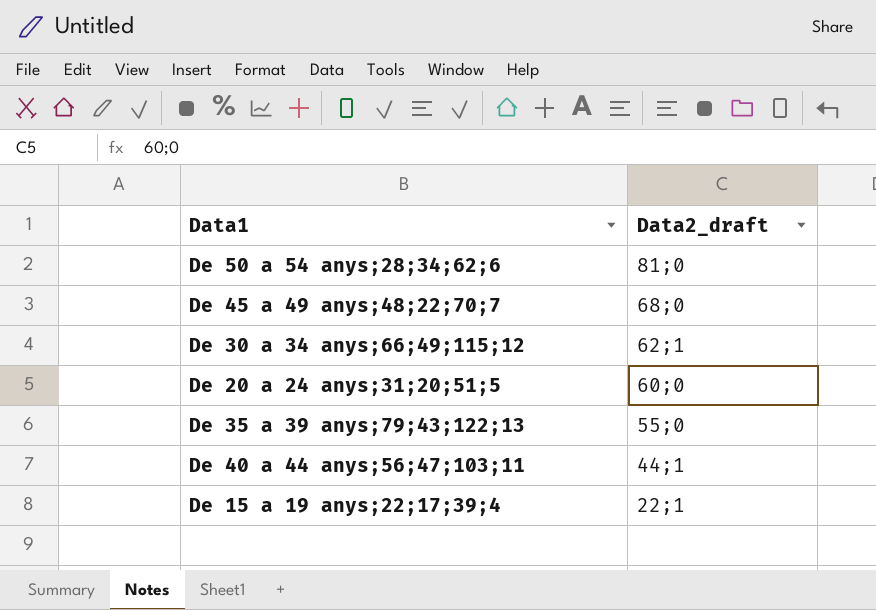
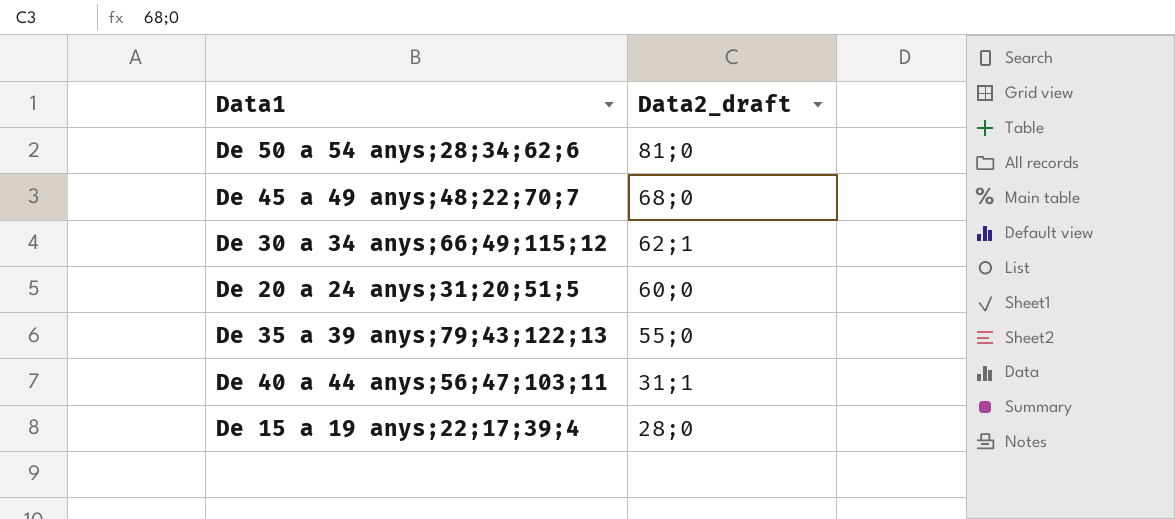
De 40 a 44 anys;56;47;103;11 | Data2_draft: 44;1 -> 31;1
De 15 a 19 anys;22;17;39;4 | Data2_draft: 22;1 -> 28;0

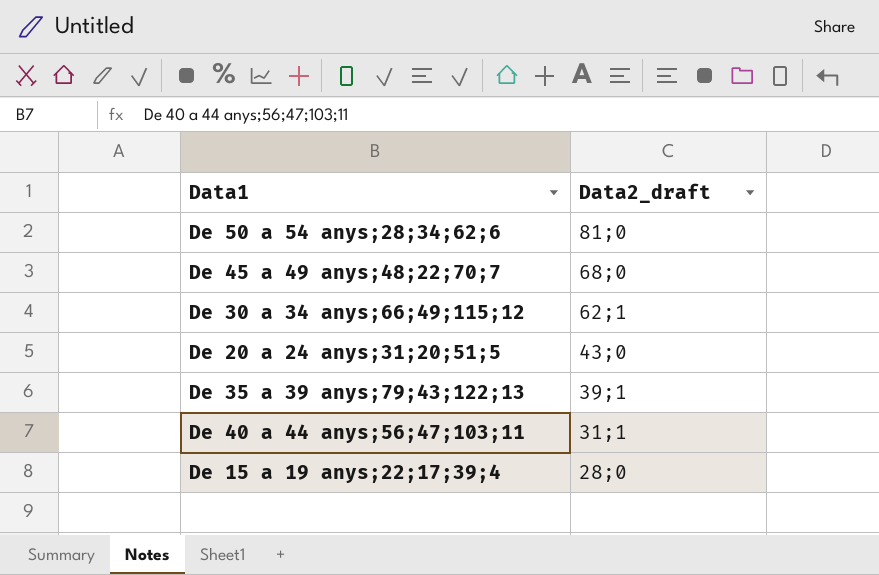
De 20 a 24 anys;31;20;51;5 | Data2_draft: 60;0 -> 43;0
De 35 a 39 anys;79;43;122;13 | Data2_draft: 55;0 -> 39;1

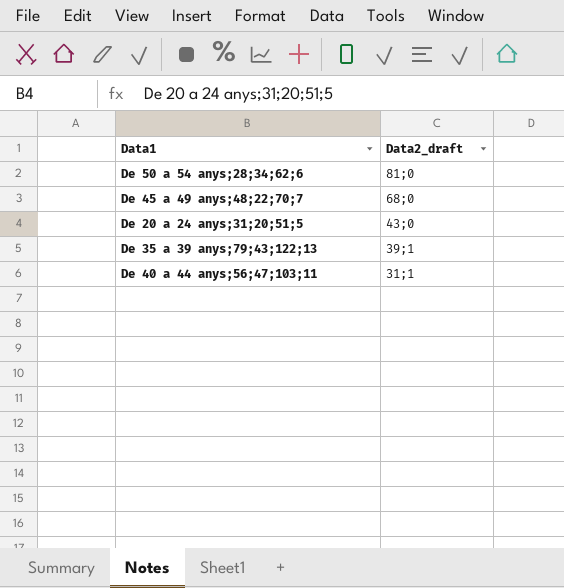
row De 30 a 34 anys;66;49;115;12: 62;1 -> none
row De 15 a 19 anys;22;17;39;4: 28;0 -> none

